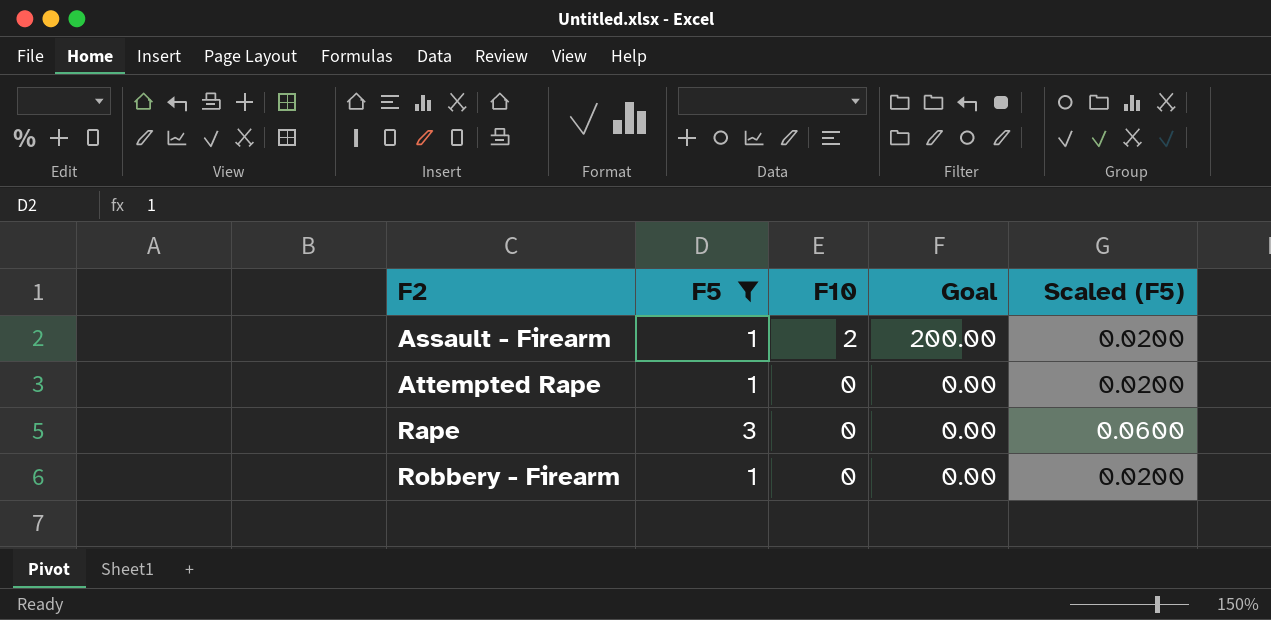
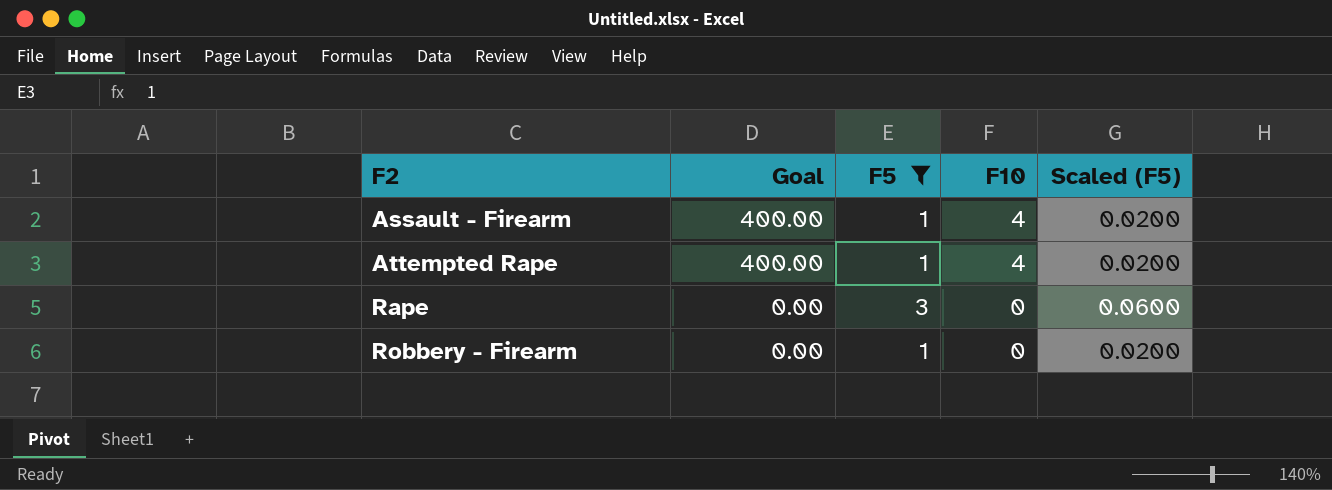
column Goal | position: 4 -> 2
Assault - Firearm | Goal: 200.00 -> 400.00
Assault - Firearm | F10: 2 -> 4
Attempted Rape | Goal: 0.00 -> 400.00
Attempted Rape | F10: 0 -> 4

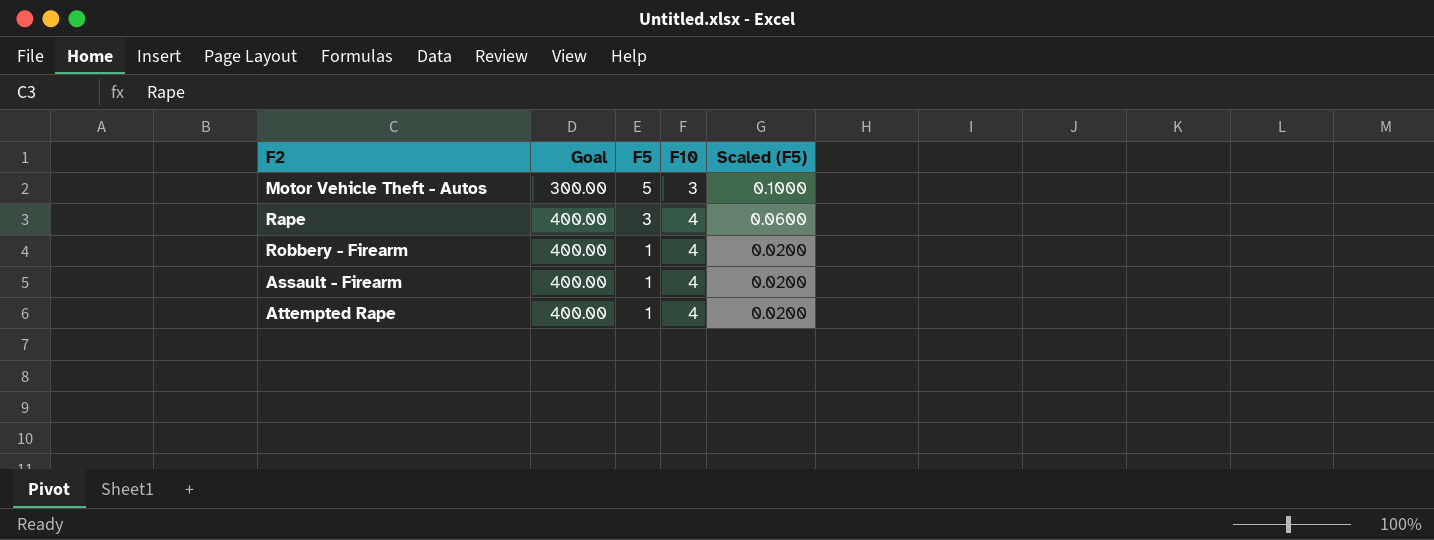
filter: F5 != 5 -> none
row order: F2 ascending -> Goal ascending
Rape | Goal: 0.00 -> 400.00
Rape | F10: 0 -> 4
Robbery - Firearm | Goal: 0.00 -> 400.00
Robbery - Firearm | F10: 0 -> 4

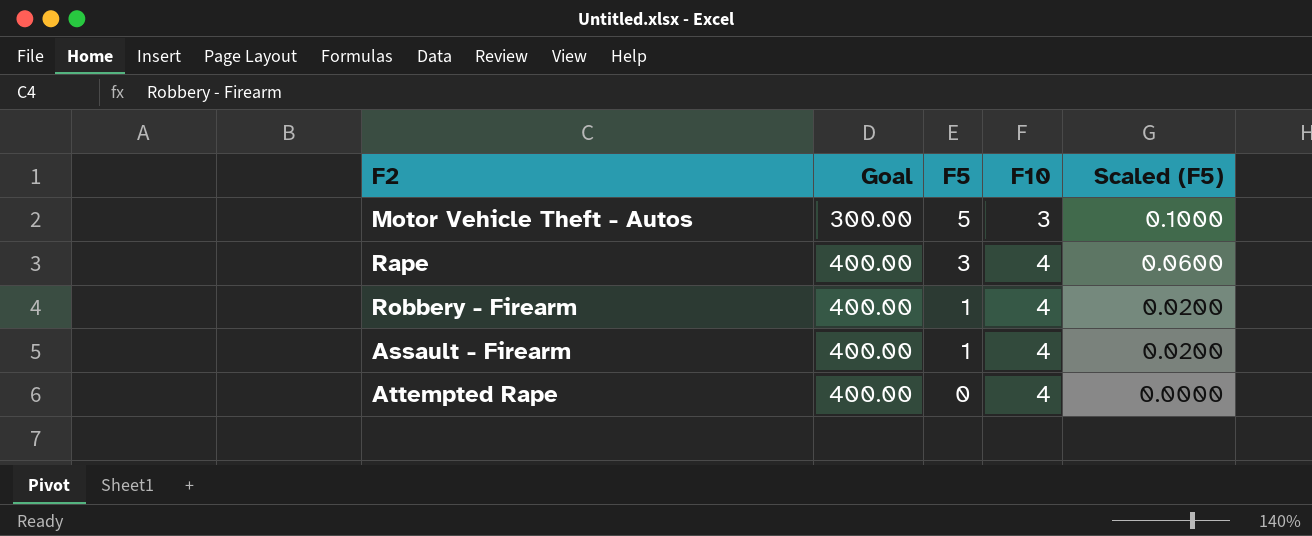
Attempted Rape | F5: 1 -> 0
Attempted Rape | Scaled (F5): 0.0200 -> 0.0000

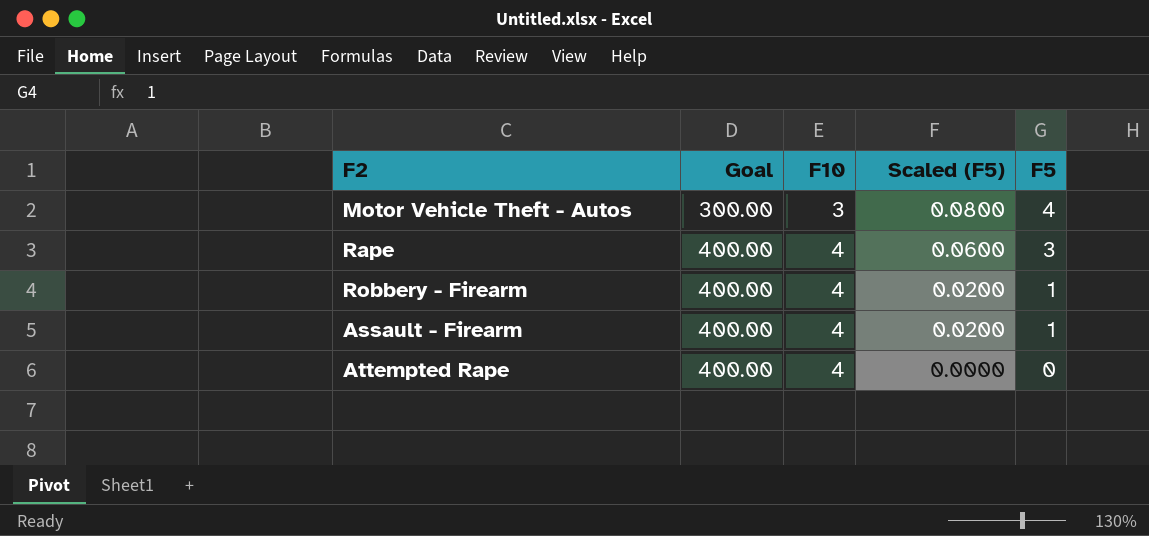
column F5 | position: 3 -> 5
Motor Vehicle Theft - Autos | Scaled (F5): 0.1000 -> 0.0800
Motor Vehicle Theft - Autos | F5: 5 -> 4

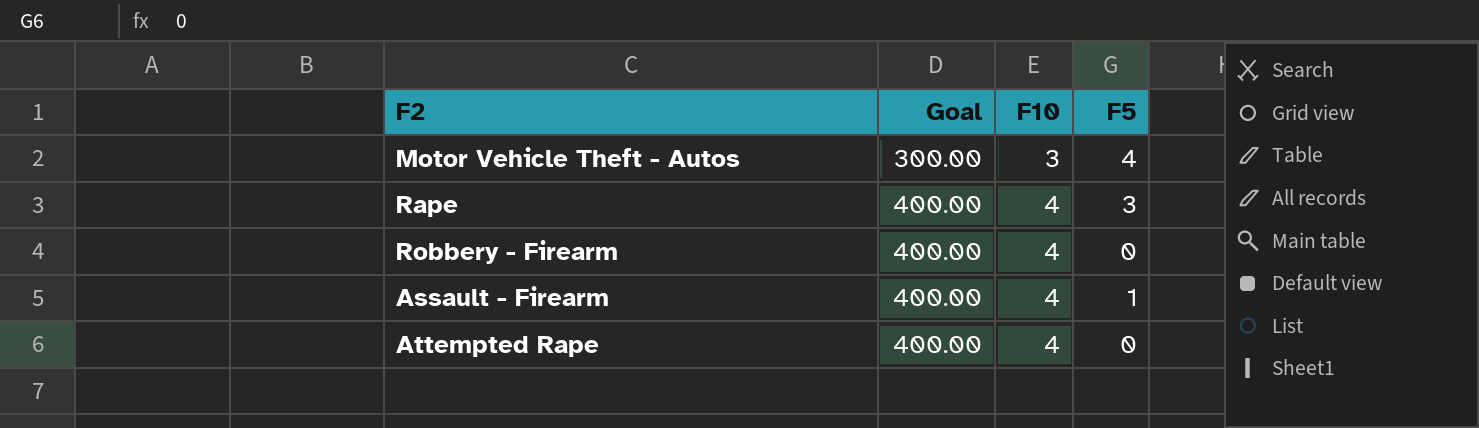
column Scaled (F5) | formula: [F5] * 0.02 -> none
Robbery - Firearm | F5: 1 -> 0

